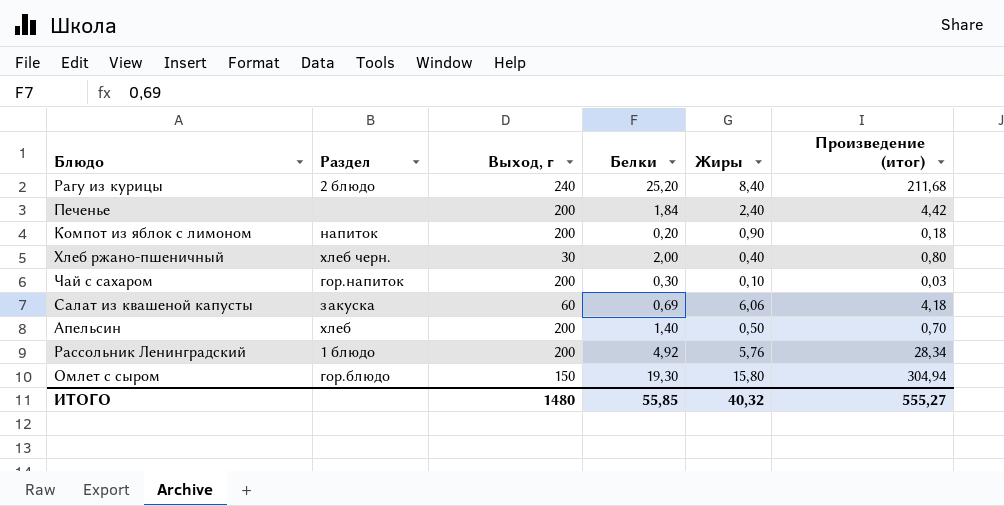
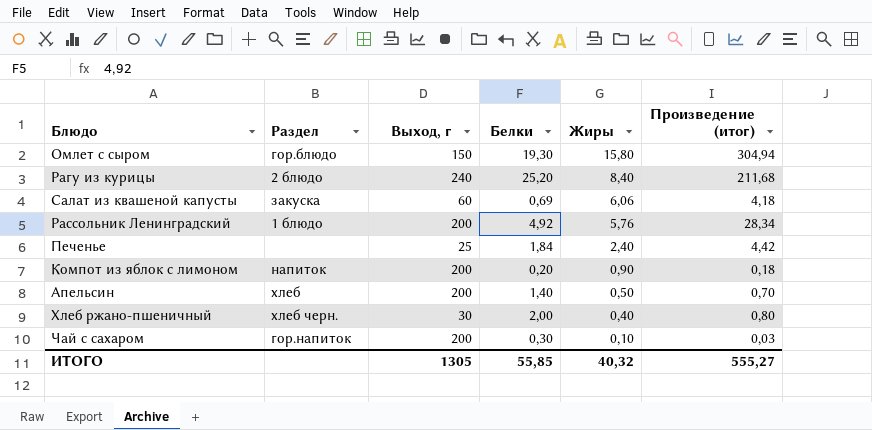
row order: none -> Жиры descending
Печенье | Выход, г: 200 -> 25
ИТОГО | Выход, г: 1480 -> 1305

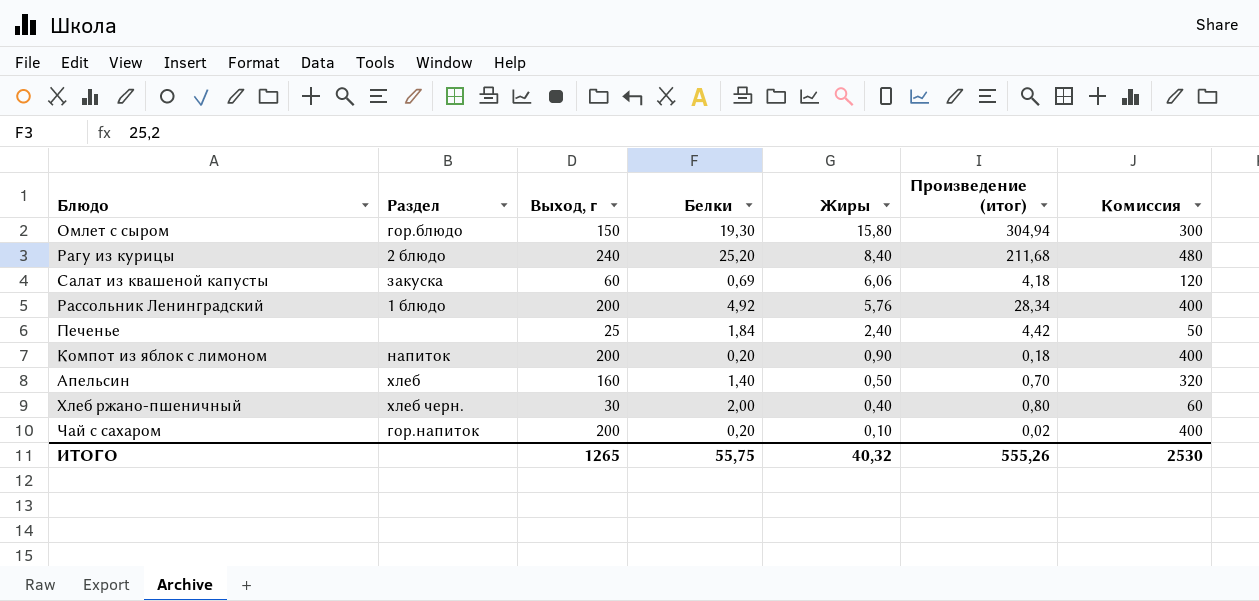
column Комиссия | formula: none -> [Выход, г] * 2
Апельсин | Выход, г: 200 -> 160
Чай с сахаром | Белки: 0,30 -> 0,20
Чай с сахаром | Произведение (итог): 0,03 -> 0,02
ИТОГО | Выход, г: 1305 -> 1265
ИТОГО | Белки: 55,85 -> 55,75
ИТОГО | Произведение (итог): 555,27 -> 555,26

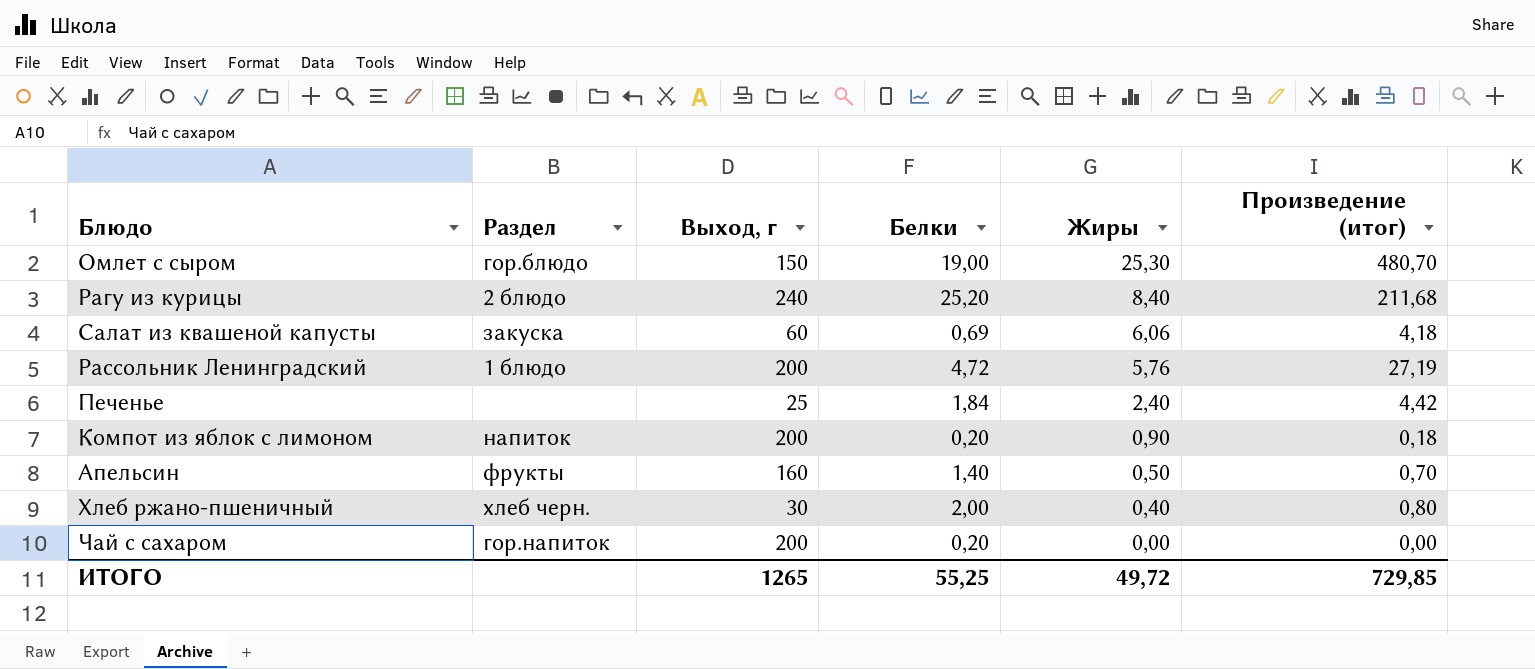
column Комиссия | formula: [Выход, г] * 2 -> none
Омлет с сыром | Белки: 19,30 -> 19,00
Омлет с сыром | Жиры: 15,80 -> 25,30
Омлет с сыром | Произведение (итог): 304,94 -> 480,70
Рассольник Ленинградский | Белки: 4,92 -> 4,72
Рассольник Ленинградский | Произведение (итог): 28,34 -> 27,19
Апельсин | Раздел: хлеб -> фрукты
Чай с сахаром | Жиры: 0,10 -> 0,00
Чай с сахаром | Произведение (итог): 0,02 -> 0,00
ИТОГО | Белки: 55,75 -> 55,25
ИТОГО | Жиры: 40,32 -> 49,72
ИТОГО | Произведение (итог): 555,26 -> 729,85

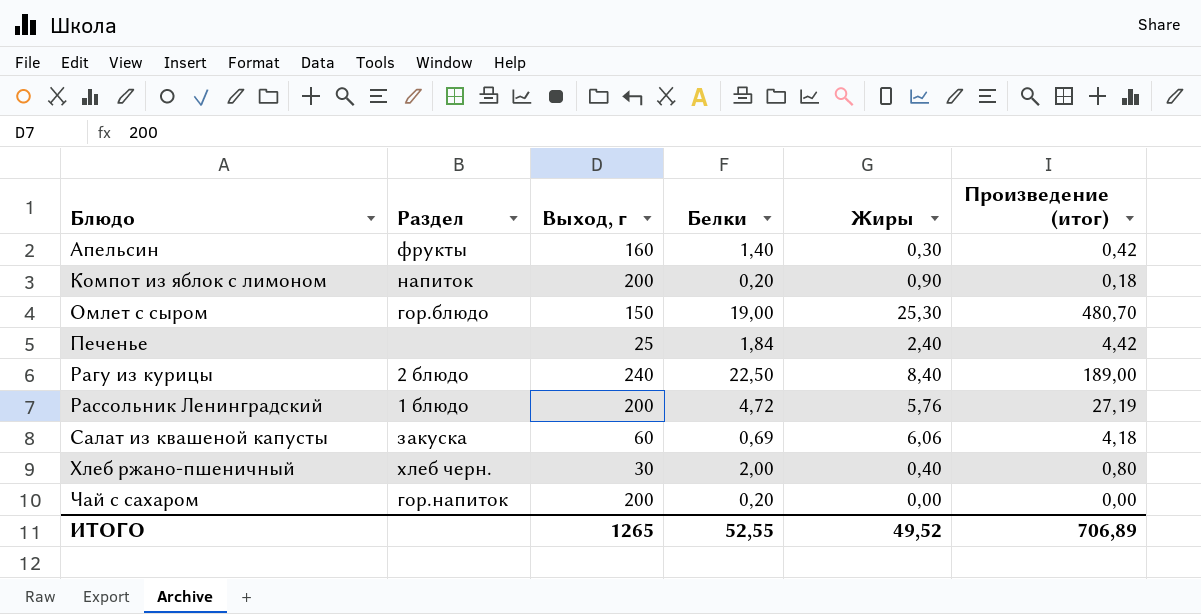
row order: Жиры descending -> Блюдо ascending
Апельсин | Жиры: 0,50 -> 0,30
Апельсин | Произведение (итог): 0,70 -> 0,42
Рагу из курицы | Белки: 25,20 -> 22,50
Рагу из курицы | Произведение (итог): 211,68 -> 189,00
ИТОГО | Белки: 55,25 -> 52,55
ИТОГО | Жиры: 49,72 -> 49,52
ИТОГО | Произведение (итог): 729,85 -> 706,89

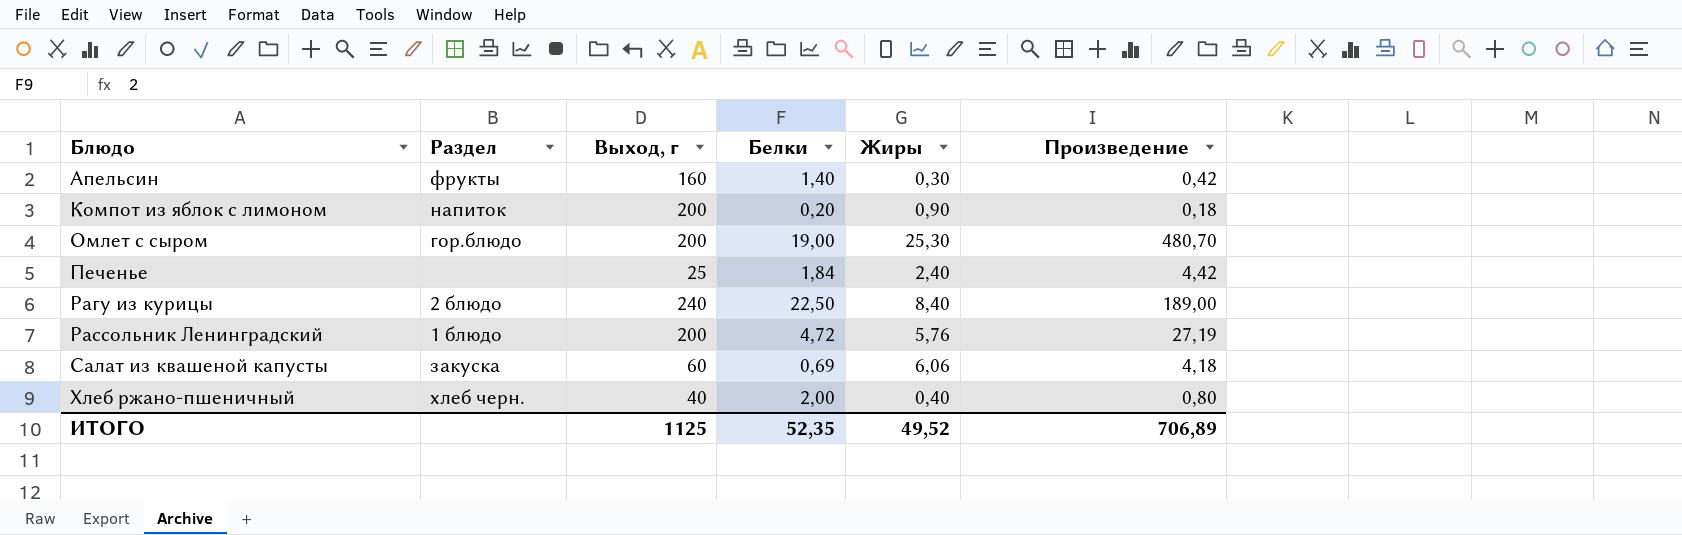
column name: Произведение (итог) -> Произведение
row Чай с сахаром: гор.напиток | 200 | 0,20 | 0,00 | 0,00 -> none
Омлет с сыром | Выход, г: 150 -> 200
Хлеб ржано-пшеничный | Выход, г: 30 -> 40
ИТОГО | Выход, г: 1265 -> 1125
ИТОГО | Белки: 52,55 -> 52,35

